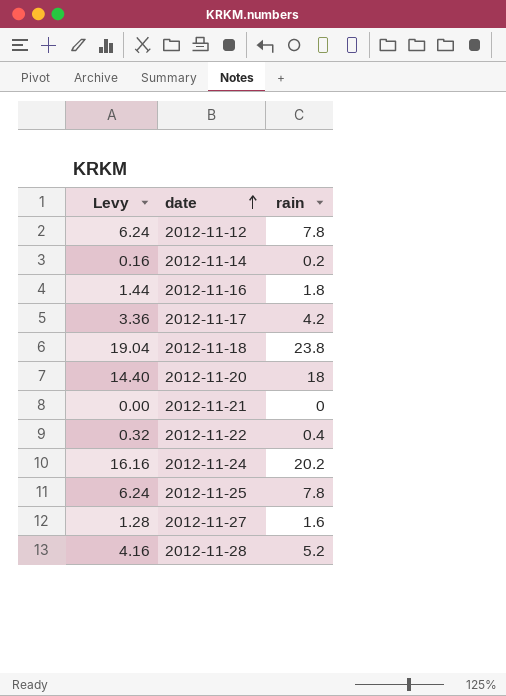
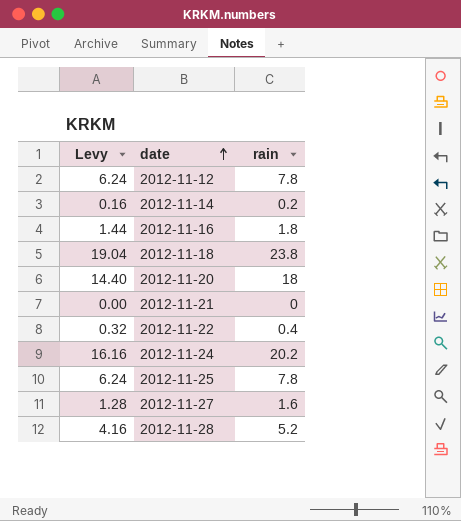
row 2012-11-17: 3.36 | 4.2 -> none

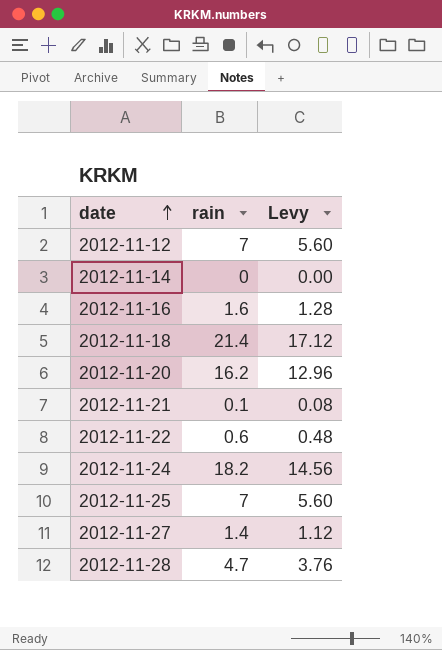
column Levy | position: 1 -> 3
2012-11-12 | rain: 7.8 -> 7
2012-11-12 | Levy: 6.24 -> 5.60
2012-11-14 | rain: 0.2 -> 0
2012-11-14 | Levy: 0.16 -> 0.00
2012-11-16 | rain: 1.8 -> 1.6
2012-11-16 | Levy: 1.44 -> 1.28
2012-11-18 | rain: 23.8 -> 21.4
2012-11-18 | Levy: 19.04 -> 17.12
2012-11-20 | rain: 18 -> 16.2
2012-11-20 | Levy: 14.40 -> 12.96
2012-11-21 | rain: 0 -> 0.1
2012-11-21 | Levy: 0.00 -> 0.08
2012-11-22 | rain: 0.4 -> 0.6
2012-11-22 | Levy: 0.32 -> 0.48
2012-11-24 | rain: 20.2 -> 18.2
2012-11-24 | Levy: 16.16 -> 14.56
2012-11-25 | rain: 7.8 -> 7
2012-11-25 | Levy: 6.24 -> 5.60
2012-11-27 | rain: 1.6 -> 1.4
2012-11-27 | Levy: 1.28 -> 1.12
2012-11-28 | rain: 5.2 -> 4.7
2012-11-28 | Levy: 4.16 -> 3.76

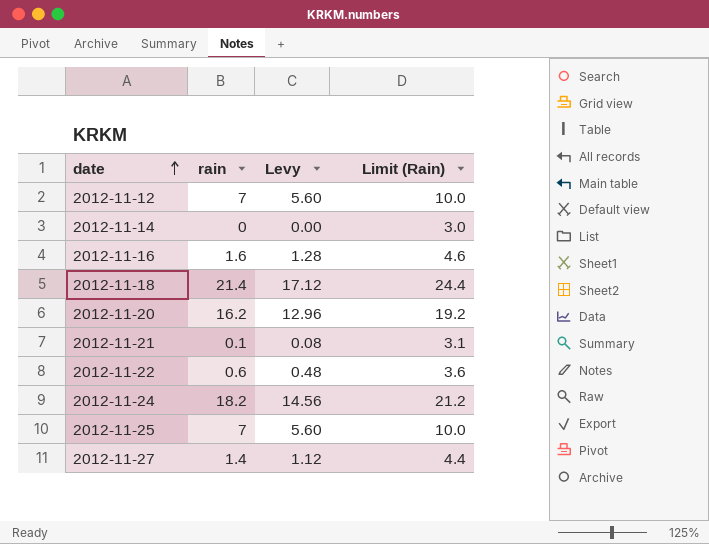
column Limit (Rain) | formula: none -> [rain] + 3
row 2012-11-28: 4.7 | 3.76 -> none

